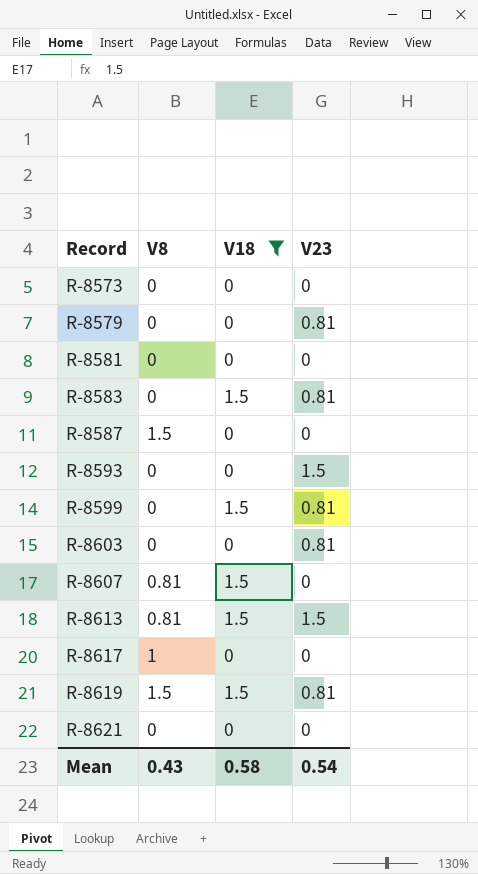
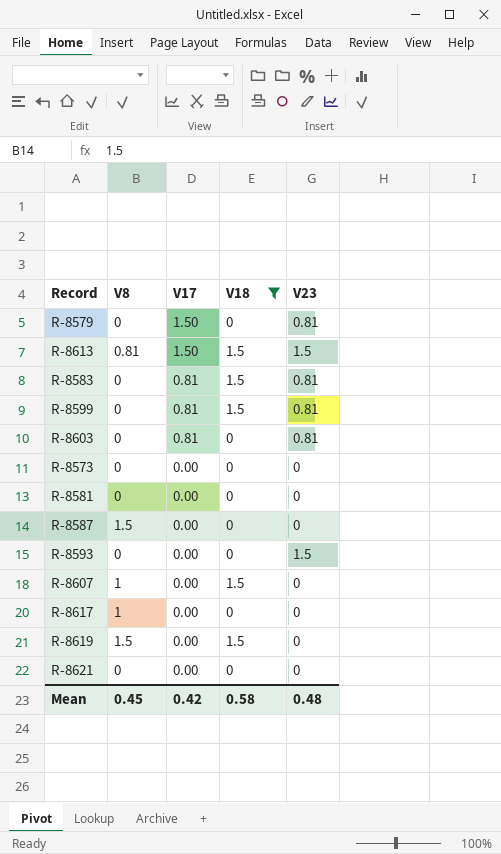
row order: Record ascending -> V17 descending
column V17 | position: none -> 3
R-8607 | V8: 0.81 -> 1
R-8619 | V23: 0.81 -> 0
Mean | V8: 0.43 -> 0.45
Mean | V23: 0.54 -> 0.48

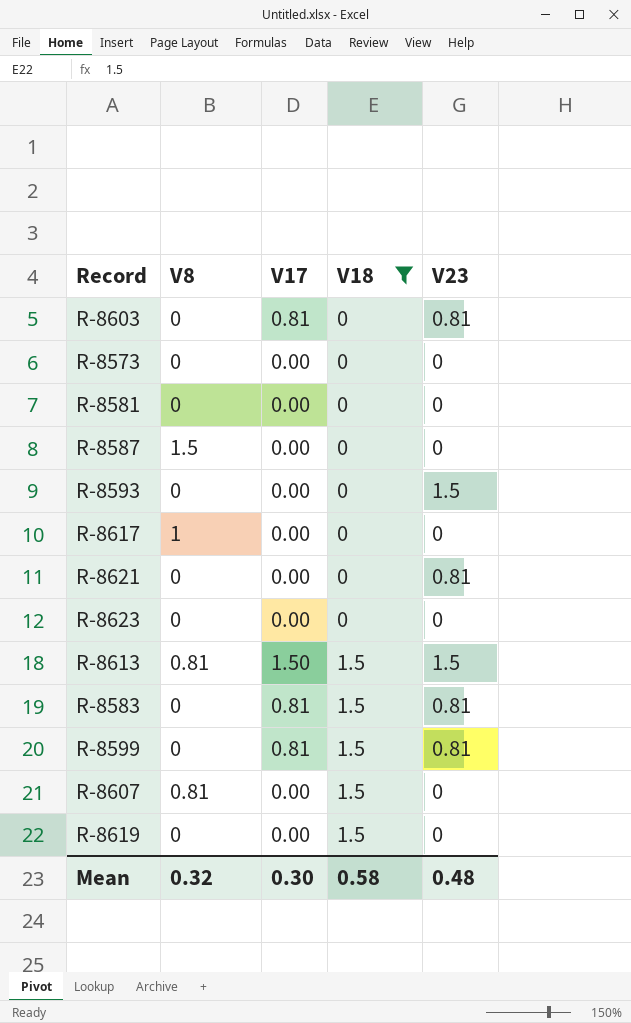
row order: V17 descending -> V18 ascending
row R-8579: 0 | 1.50 | 0 | 0.81 -> none
R-8621 | V23: 0 -> 0.81
row R-8623: none -> 0 | 0.00 | 0 | 0
R-8607 | V8: 1 -> 0.81
R-8619 | V8: 1.5 -> 0
Mean | V8: 0.45 -> 0.32
Mean | V17: 0.42 -> 0.30

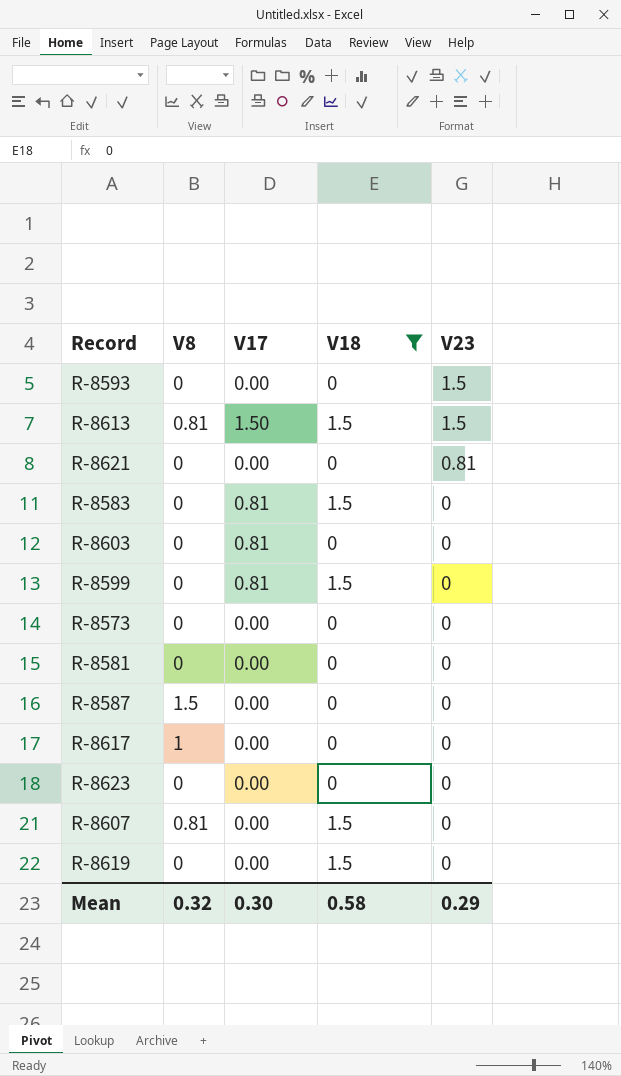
row order: V18 ascending -> V23 descending
R-8583 | V23: 0.81 -> 0
R-8603 | V23: 0.81 -> 0
R-8599 | V23: 0.81 -> 0
Mean | V23: 0.48 -> 0.29

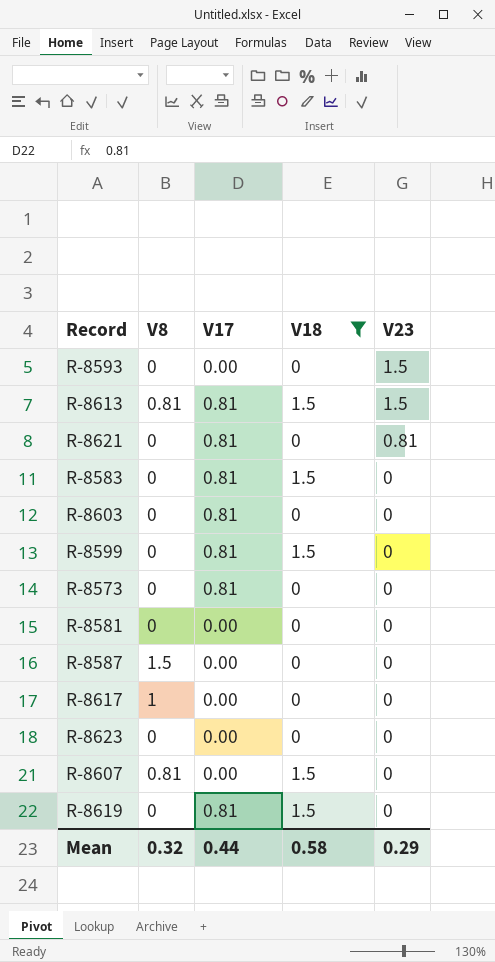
R-8613 | V17: 1.50 -> 0.81
R-8621 | V17: 0.00 -> 0.81
R-8573 | V17: 0.00 -> 0.81
R-8619 | V17: 0.00 -> 0.81
Mean | V17: 0.30 -> 0.44

